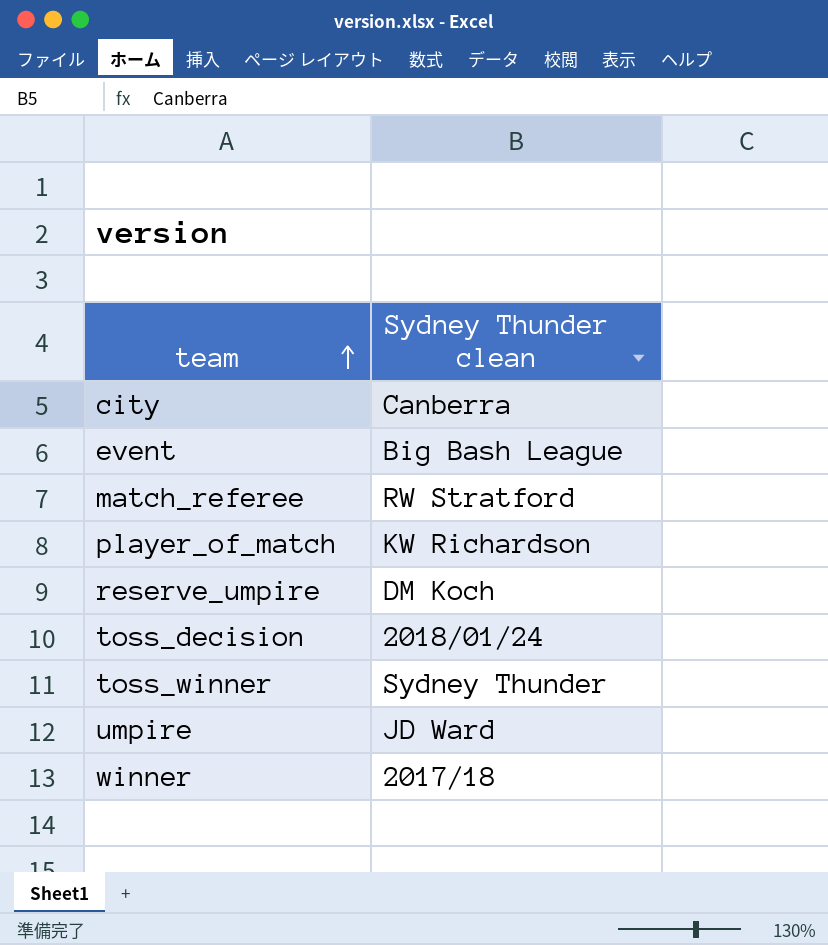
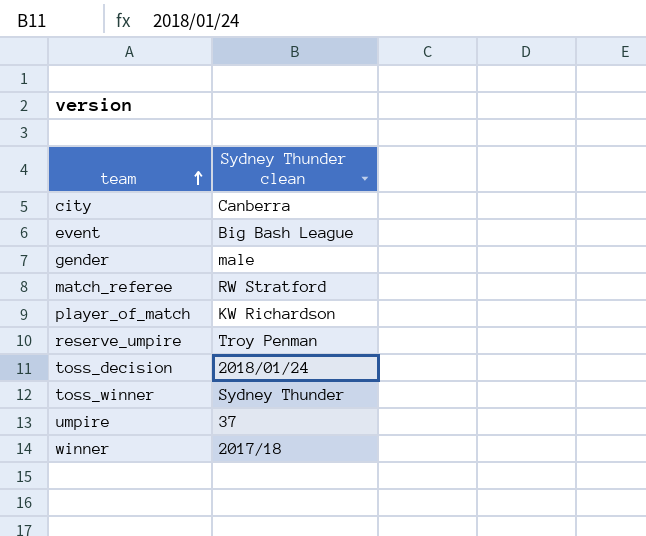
row gender: none -> male
reserve_umpire | Sydney Thunder clean: DM Koch -> Troy Penman
umpire | Sydney Thunder clean: JD Ward -> 37

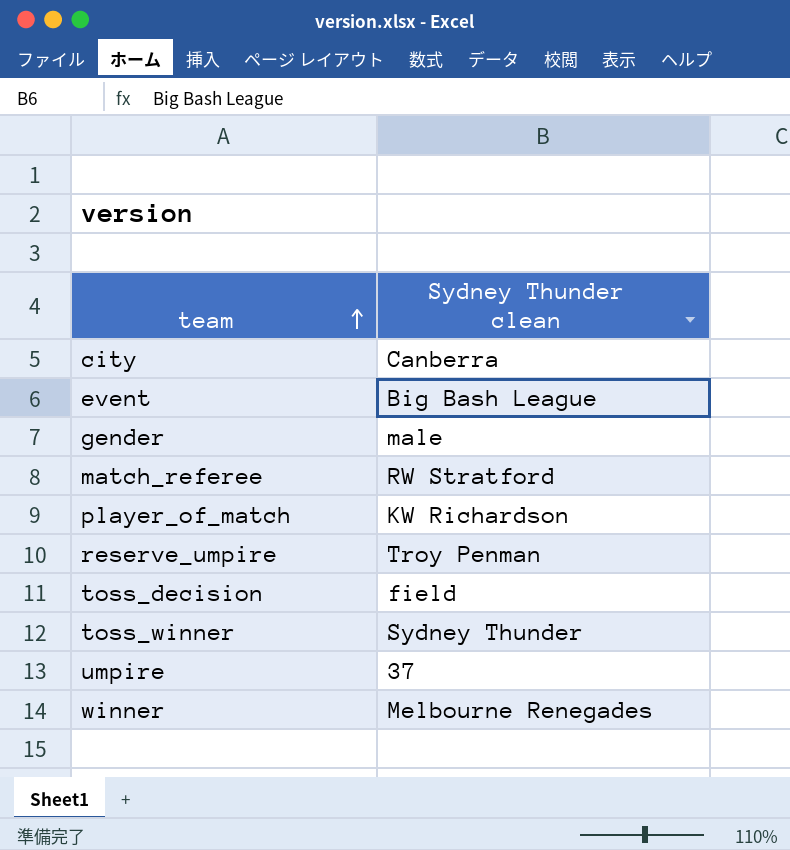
toss_decision | Sydney Thunder clean: 2018/01/24 -> field
winner | Sydney Thunder clean: 2017/18 -> Melbourne Renegades

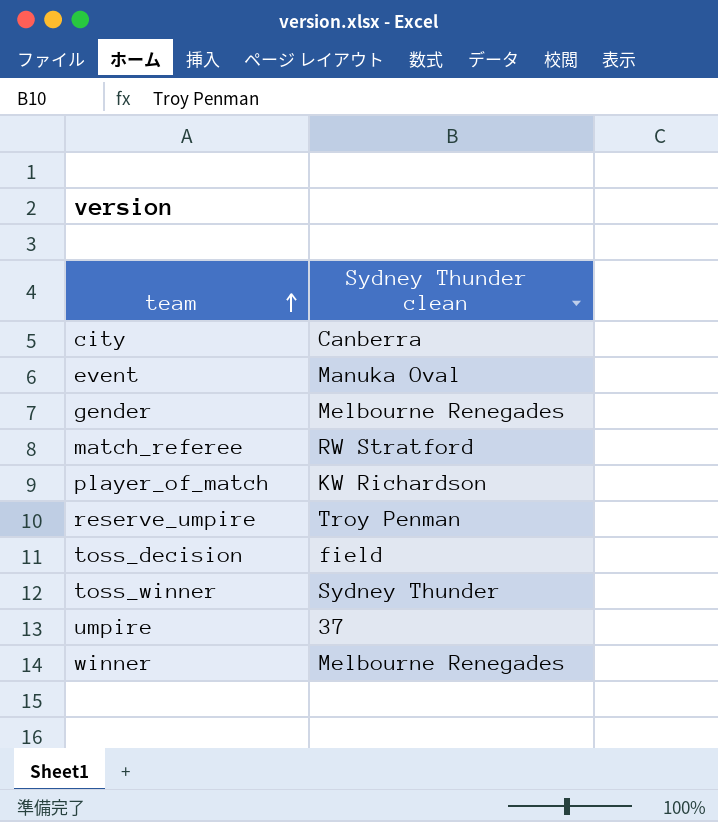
event | Sydney Thunder clean: Big Bash League -> Manuka Oval
gender | Sydney Thunder clean: male -> Melbourne Renegades

